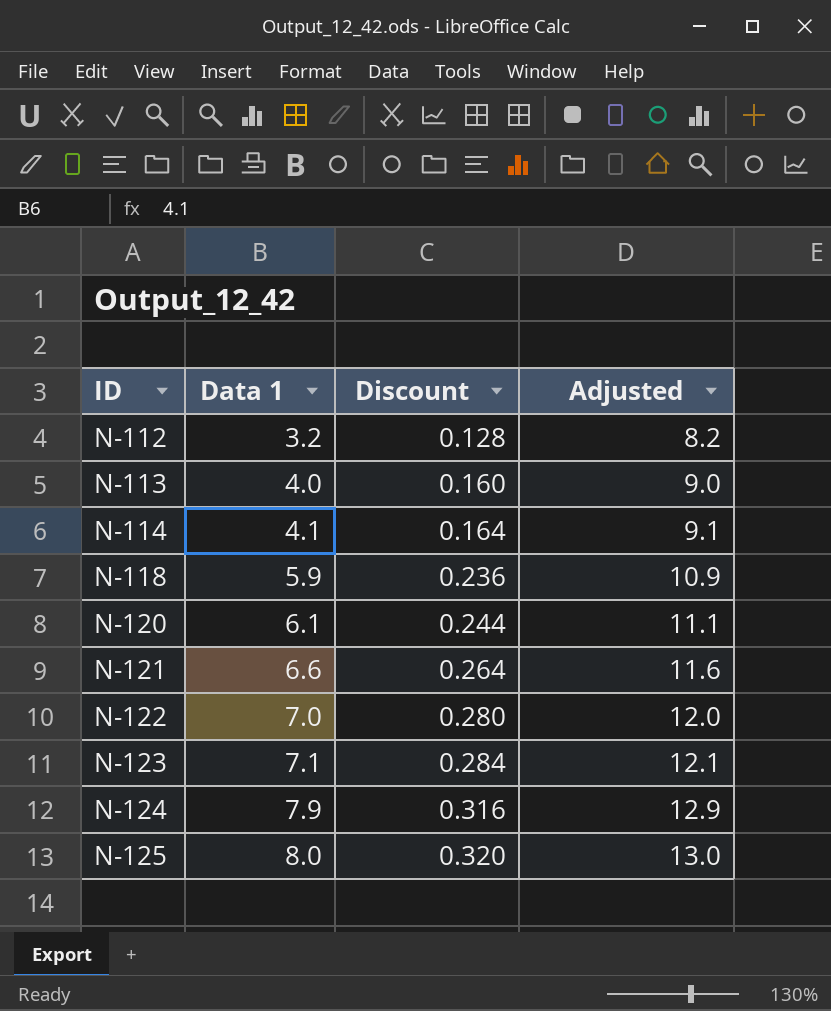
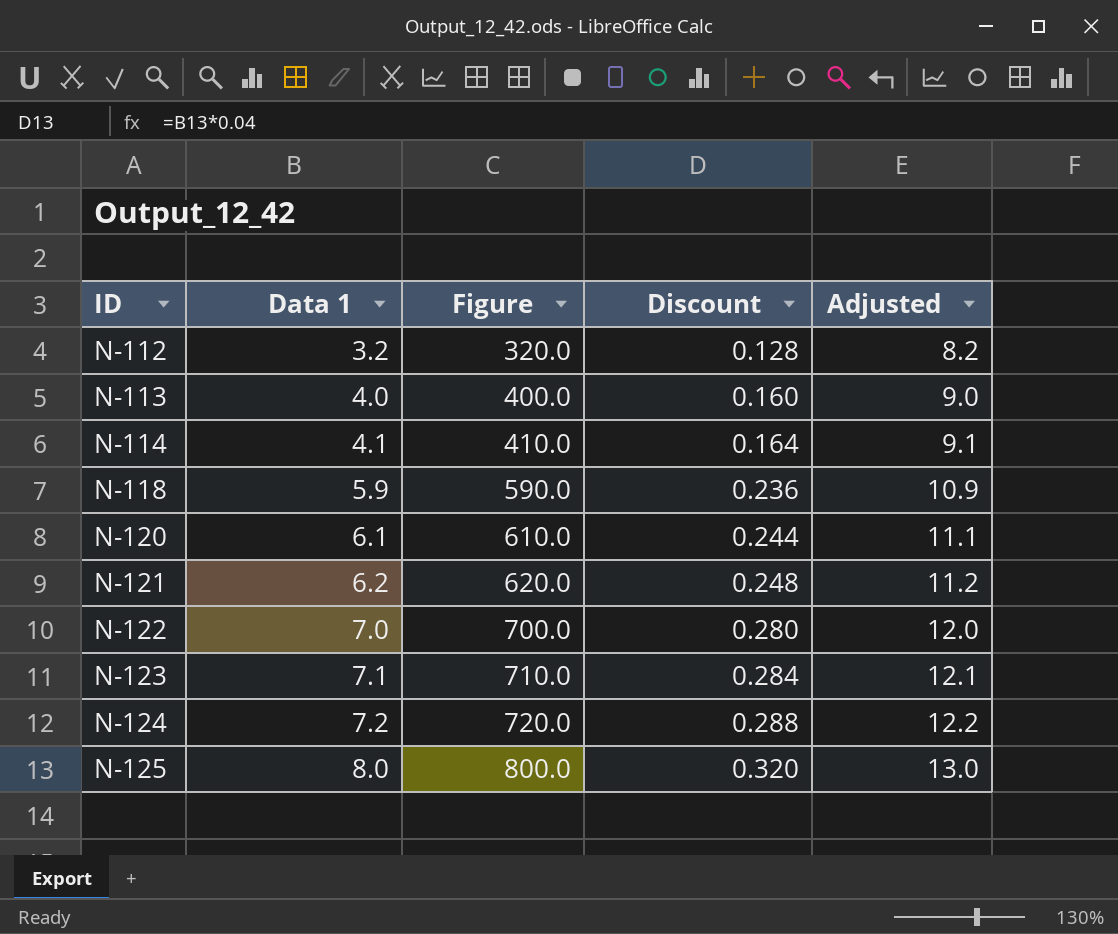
column Figure | formula: none -> [Data 1] * 100
N-121 | Data 1: 6.6 -> 6.2
N-121 | Discount: 0.264 -> 0.248
N-121 | Adjusted: 11.6 -> 11.2
N-124 | Data 1: 7.9 -> 7.2
N-124 | Discount: 0.316 -> 0.288
N-124 | Adjusted: 12.9 -> 12.2

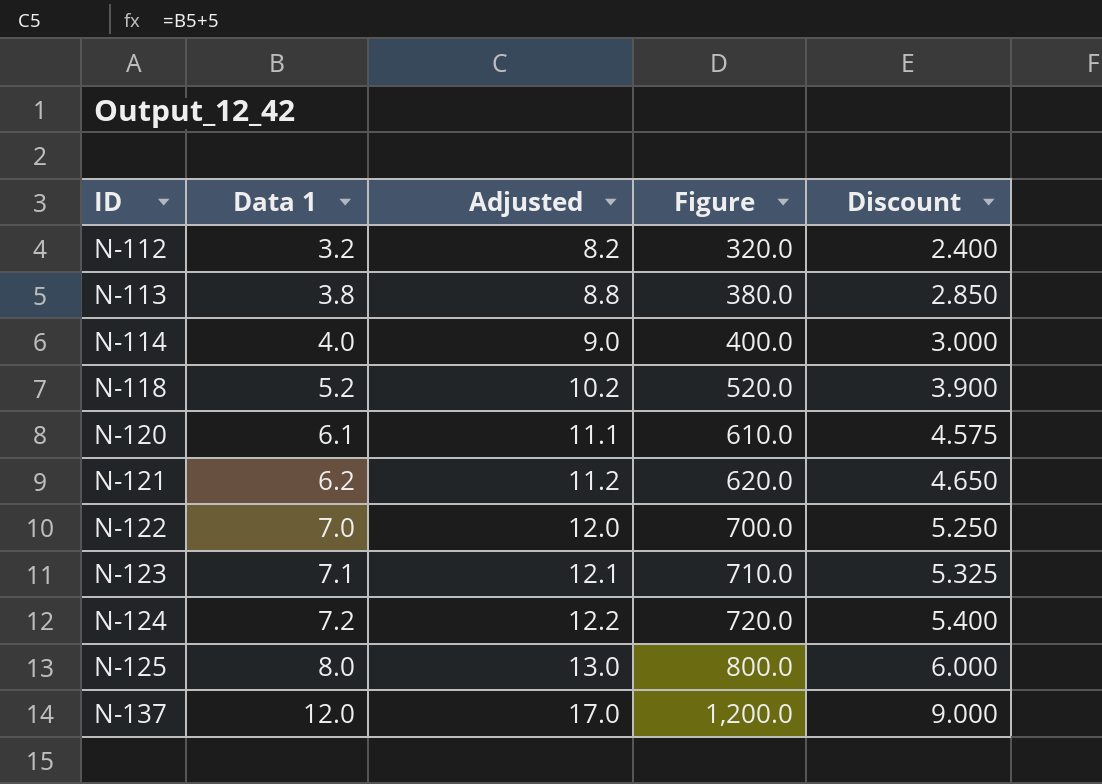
column Adjusted | position: 5 -> 3
column Discount | formula: [Data 1] * 0.04 -> [Data 1] * 0.75
N-113 | Data 1: 4.0 -> 3.8
N-113 | Adjusted: 9.0 -> 8.8
N-113 | Figure: 400.0 -> 380.0
N-114 | Data 1: 4.1 -> 4.0
N-114 | Adjusted: 9.1 -> 9.0
N-114 | Figure: 410.0 -> 400.0
N-118 | Data 1: 5.9 -> 5.2
N-118 | Adjusted: 10.9 -> 10.2
N-118 | Figure: 590.0 -> 520.0
row N-137: none -> 12.0 | 17.0 | 1,200.0 | 9.000

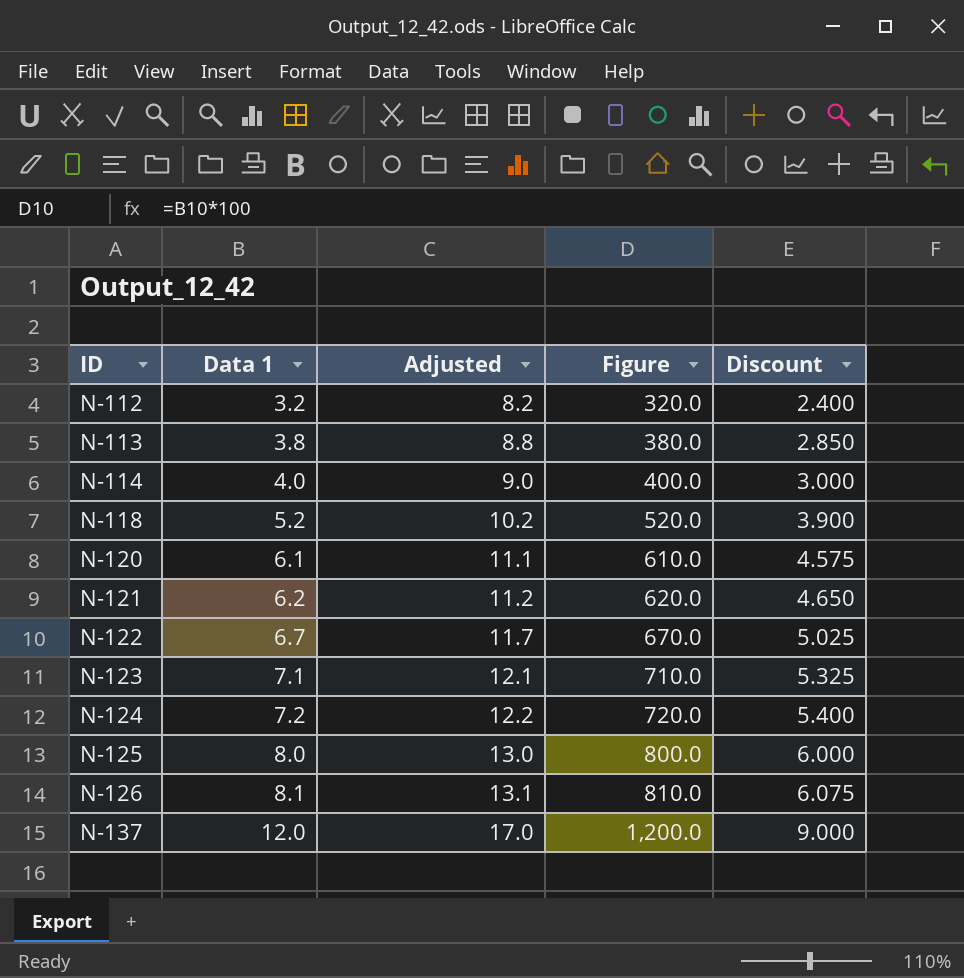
N-122 | Data 1: 7.0 -> 6.7
N-122 | Adjusted: 12.0 -> 11.7
N-122 | Figure: 700.0 -> 670.0
N-122 | Discount: 5.250 -> 5.025
row N-126: none -> 8.1 | 13.1 | 810.0 | 6.075

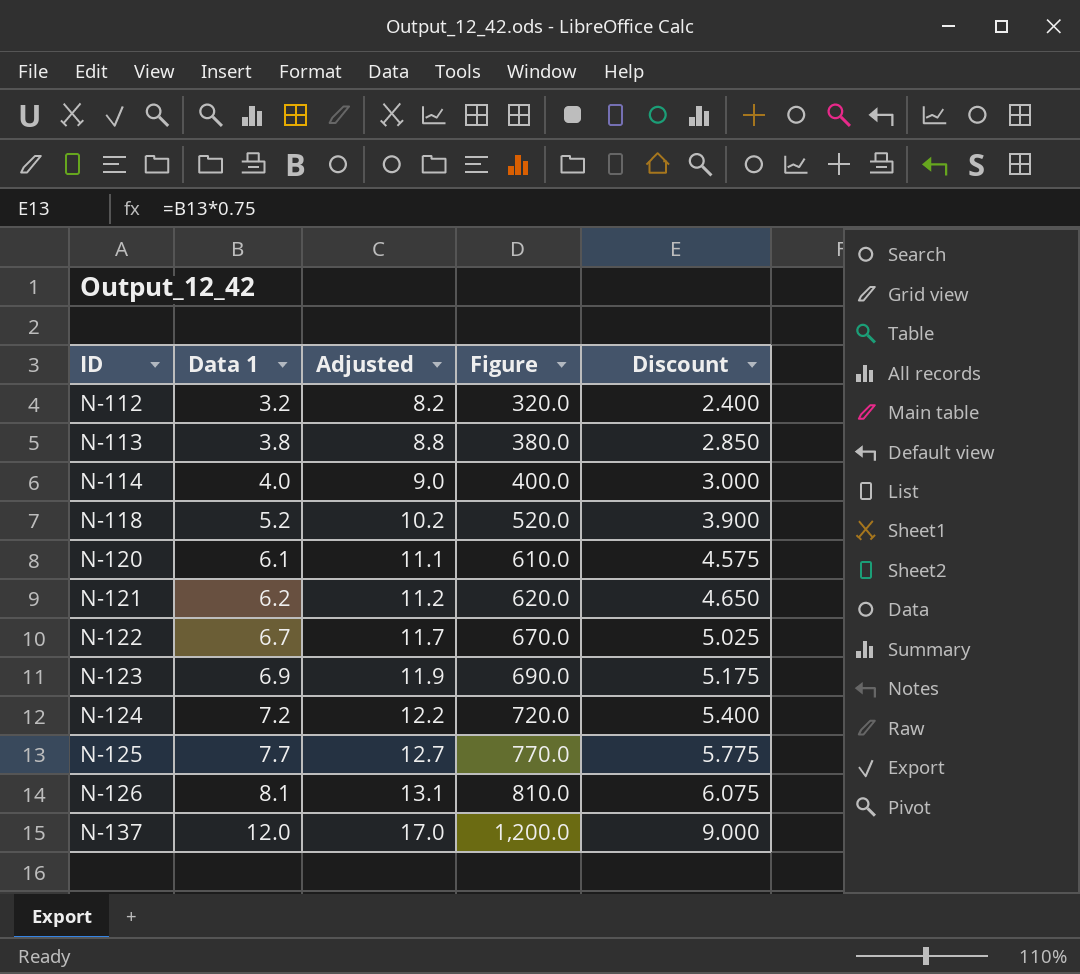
N-123 | Data 1: 7.1 -> 6.9
N-123 | Adjusted: 12.1 -> 11.9
N-123 | Figure: 710.0 -> 690.0
N-123 | Discount: 5.325 -> 5.175
N-125 | Data 1: 8.0 -> 7.7
N-125 | Adjusted: 13.0 -> 12.7
N-125 | Figure: 800.0 -> 770.0
N-125 | Discount: 6.000 -> 5.775

